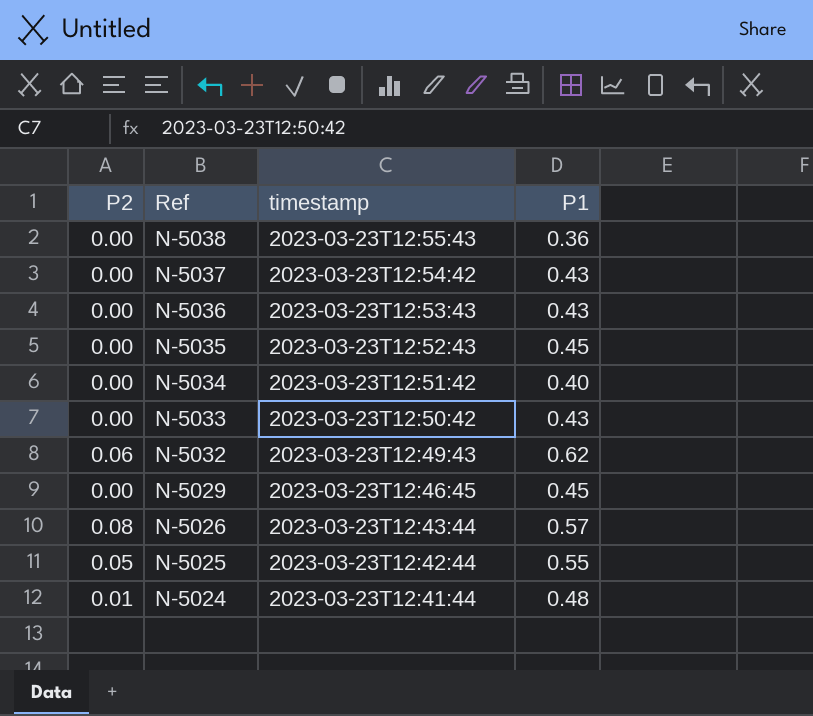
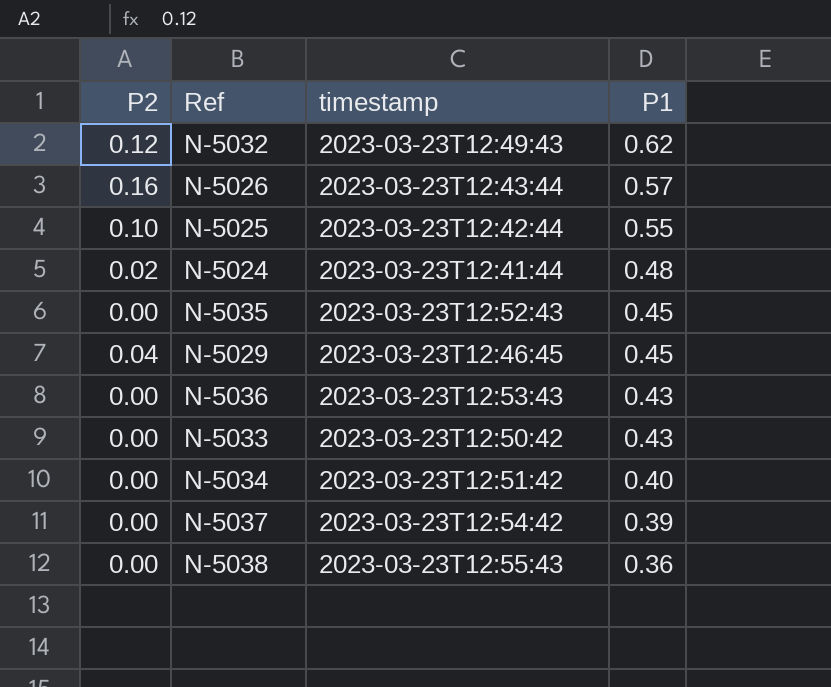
row order: Ref descending -> P1 descending
N-5032 | P2: 0.06 -> 0.12
N-5026 | P2: 0.08 -> 0.16
N-5025 | P2: 0.05 -> 0.10
N-5024 | P2: 0.01 -> 0.02
N-5029 | P2: 0.00 -> 0.04
N-5037 | P1: 0.43 -> 0.39

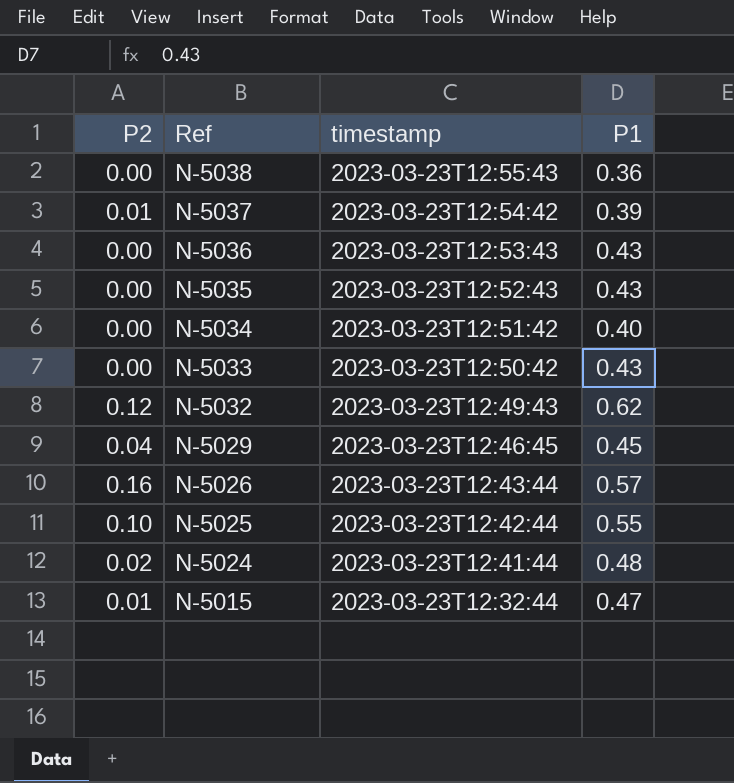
row order: P1 descending -> Ref descending
N-5037 | P2: 0.00 -> 0.01
N-5035 | P1: 0.45 -> 0.43
row N-5015: none -> 0.01 | 2023-03-23T12:32:44 | 0.47

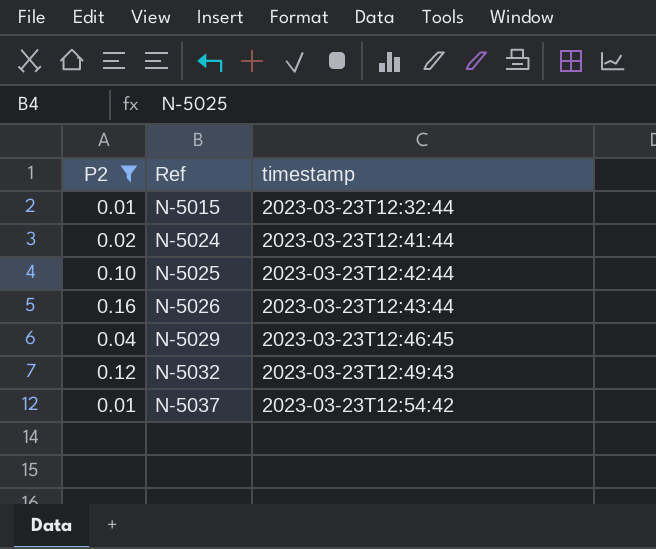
filter: none -> P2 != 0.00
row order: Ref descending -> Ref ascending
column P1 | position: 4 -> none

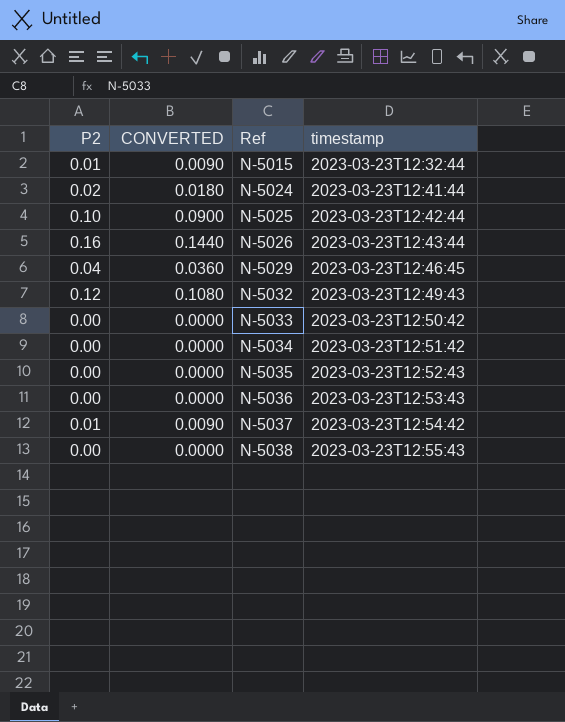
filter: P2 != 0.00 -> none
column CONVERTED | formula: none -> [P2] * 0.9

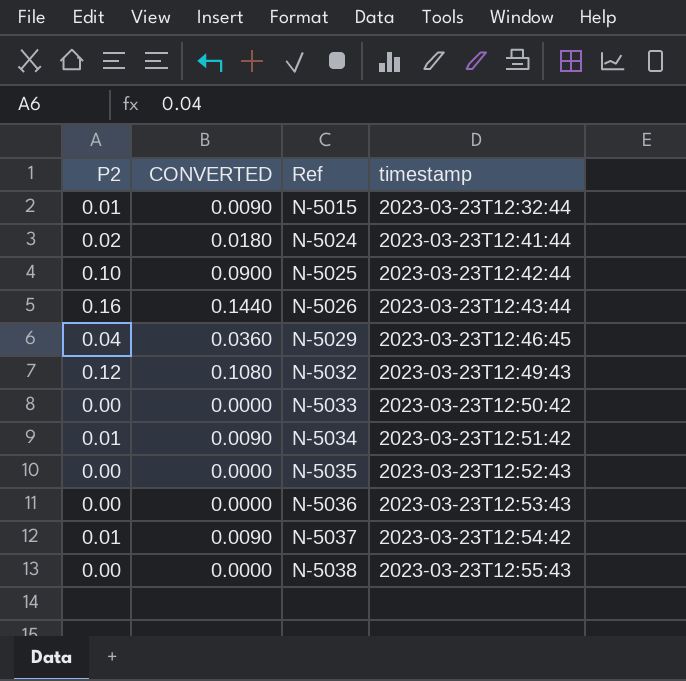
N-5034 | P2: 0.00 -> 0.01
N-5034 | CONVERTED: 0.0000 -> 0.0090

